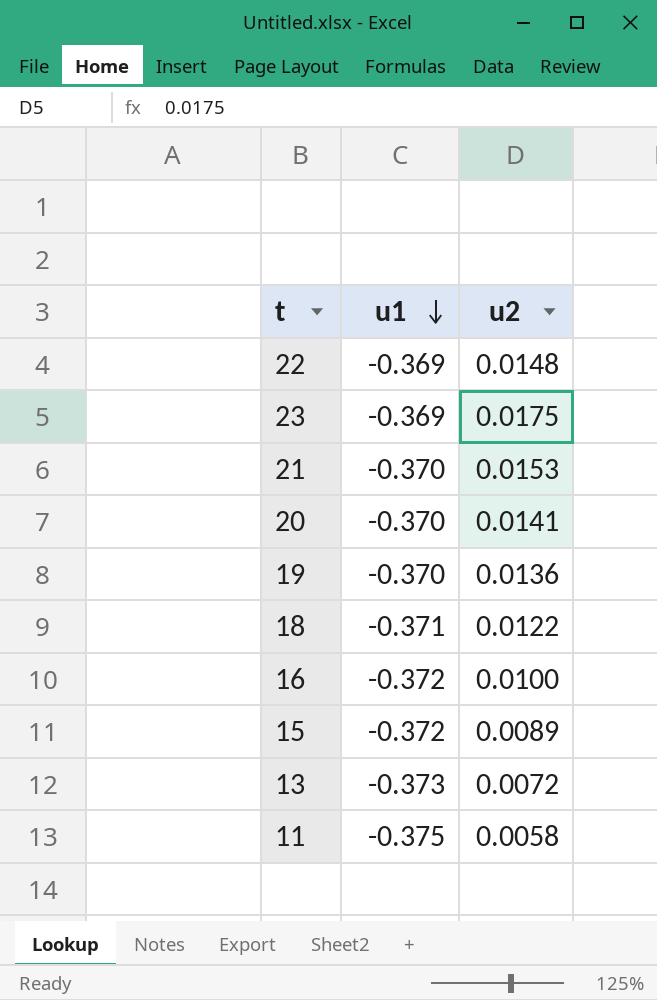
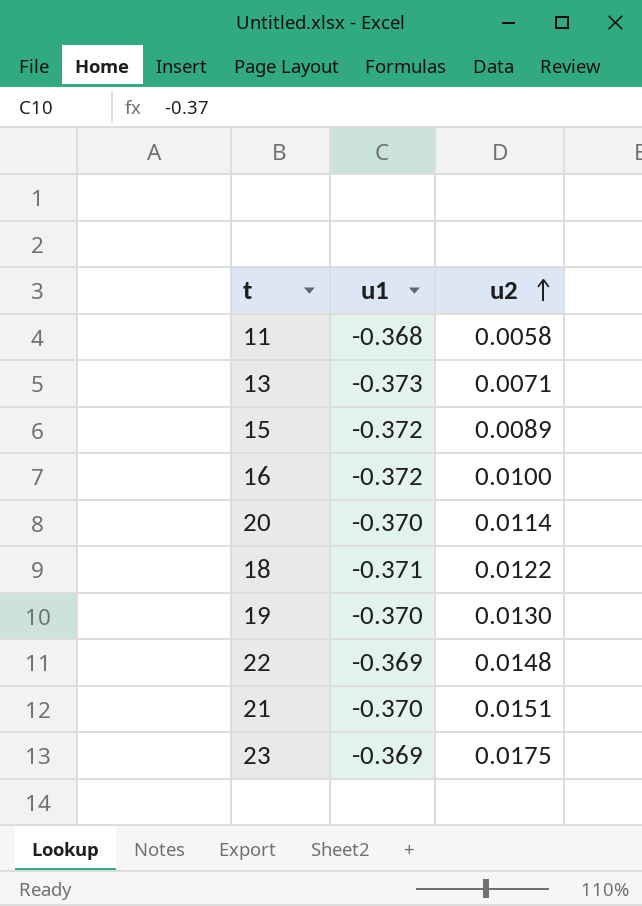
row order: u1 descending -> u2 ascending
11 | u1: -0.375 -> -0.368
13 | u2: 0.0072 -> 0.0071
20 | u2: 0.0141 -> 0.0114
19 | u2: 0.0136 -> 0.0130
21 | u2: 0.0153 -> 0.0151

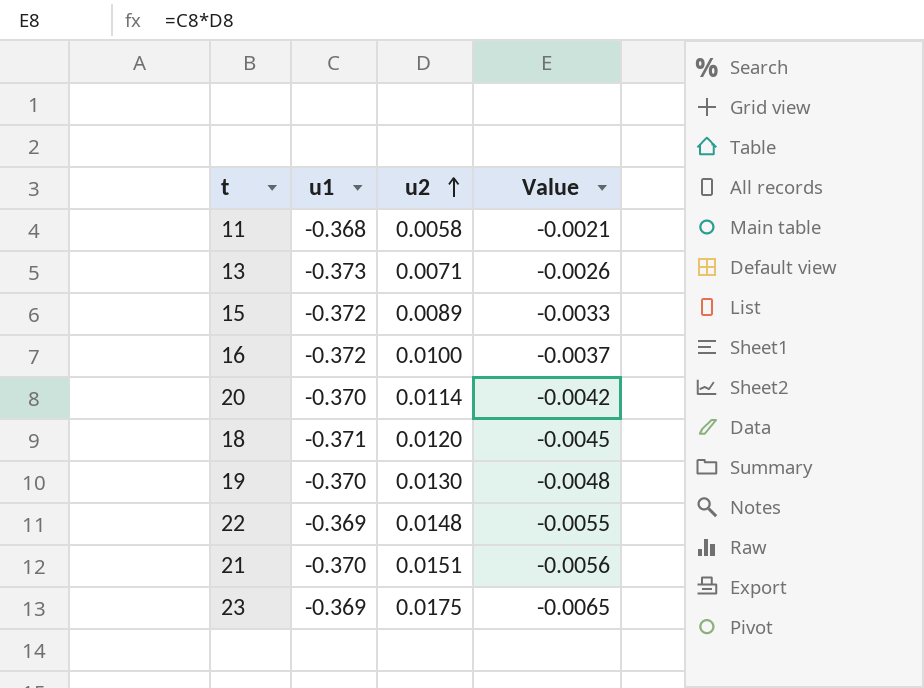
column Value | formula: none -> [u1] * [u2]
18 | u2: 0.0122 -> 0.0120

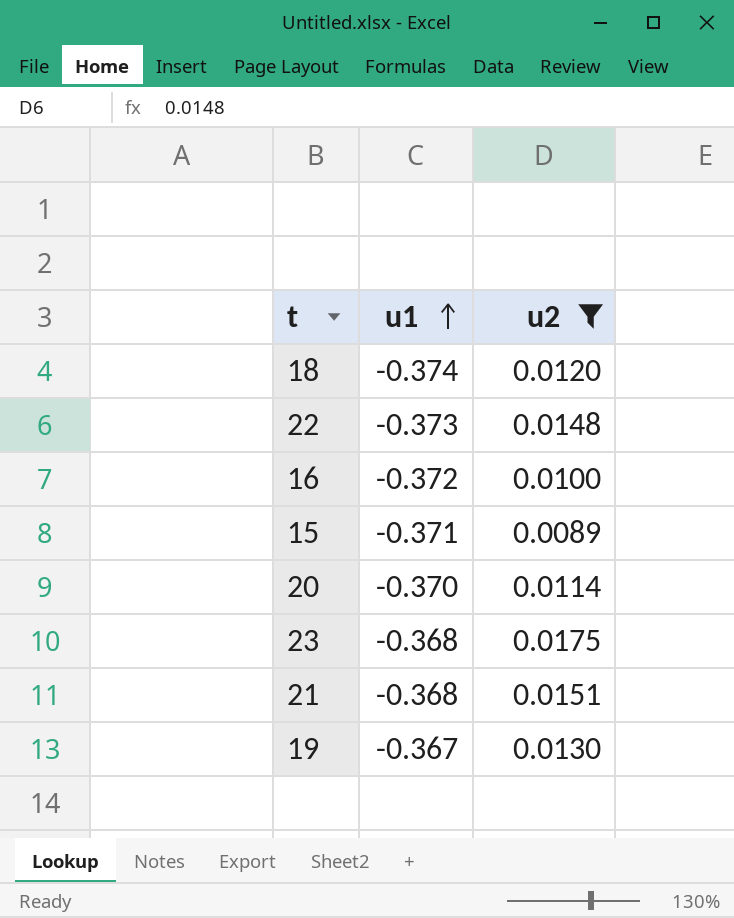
filter: none -> u2 >= 0.0089
row order: u2 ascending -> u1 ascending
column Value | formula: [u1] * [u2] -> none
18 | u1: -0.371 -> -0.374
22 | u1: -0.369 -> -0.373
15 | u1: -0.372 -> -0.371
23 | u1: -0.369 -> -0.368
21 | u1: -0.370 -> -0.368
19 | u1: -0.370 -> -0.367

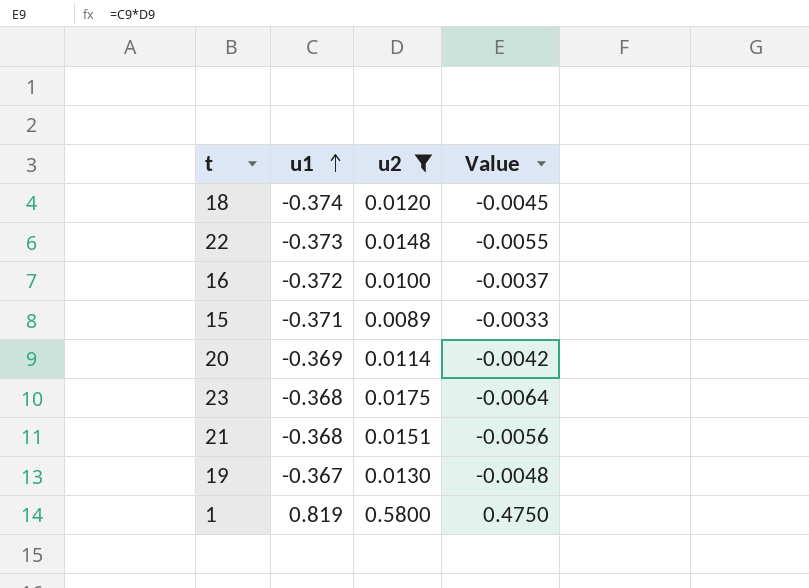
column Value | formula: none -> [u1] * [u2]
20 | u1: -0.370 -> -0.369
row 1: none -> 0.819 | 0.5800 | 0.4750

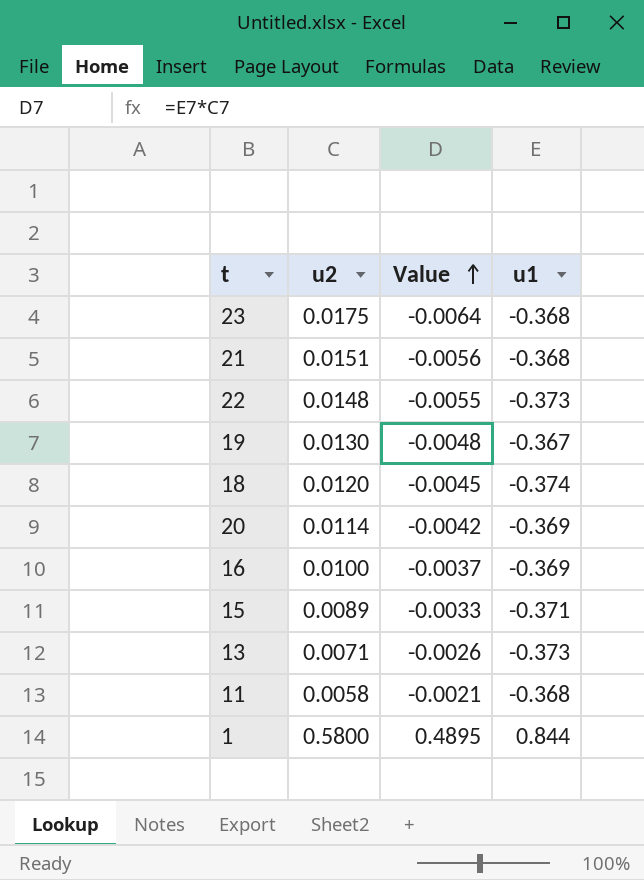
filter: u2 >= 0.0089 -> none
row order: u1 ascending -> Value ascending
column u1 | position: 2 -> 4
16 | u1: -0.372 -> -0.369
1 | Value: 0.4750 -> 0.4895
1 | u1: 0.819 -> 0.844

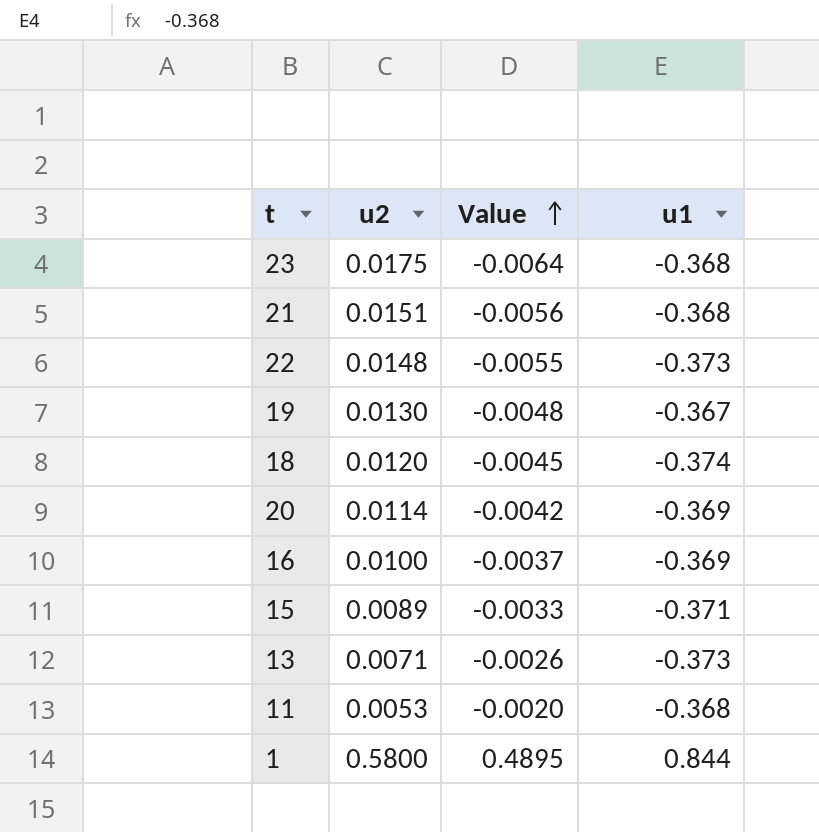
11 | u2: 0.0058 -> 0.0053
11 | Value: -0.0021 -> -0.0020

